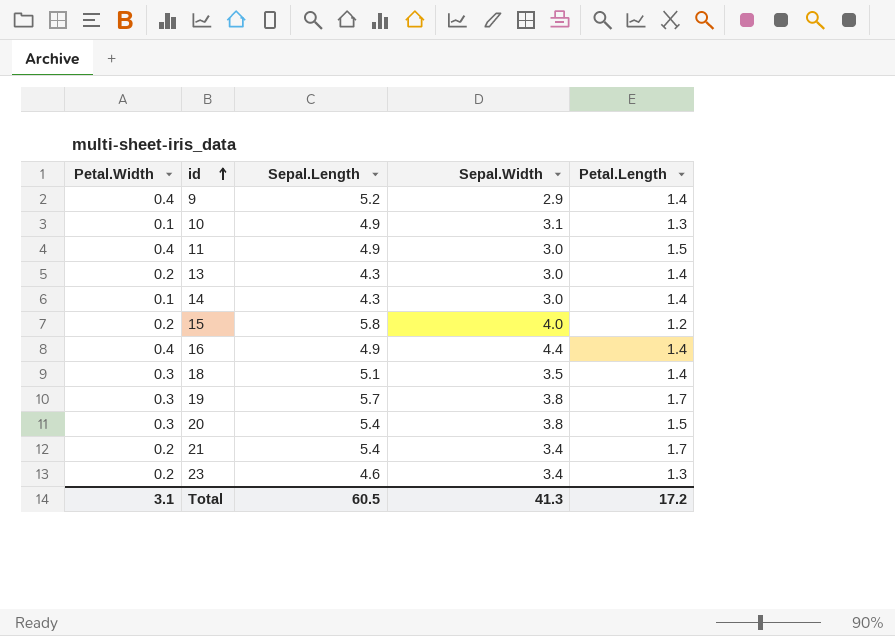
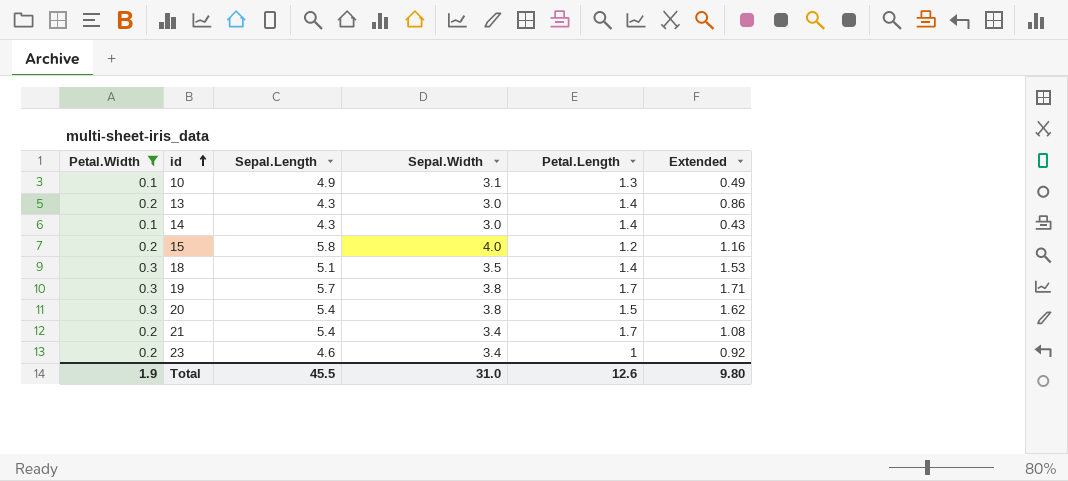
filter: none -> Petal.Width != 0.4
column Extended | formula: none -> [Petal.Width] * [Sepal.Length]
23 | Petal.Length: 1.3 -> 1
Total | Petal.Width: 3.1 -> 1.9
Total | Sepal.Length: 60.5 -> 45.5
Total | Sepal.Width: 41.3 -> 31.0
Total | Petal.Length: 17.2 -> 12.6

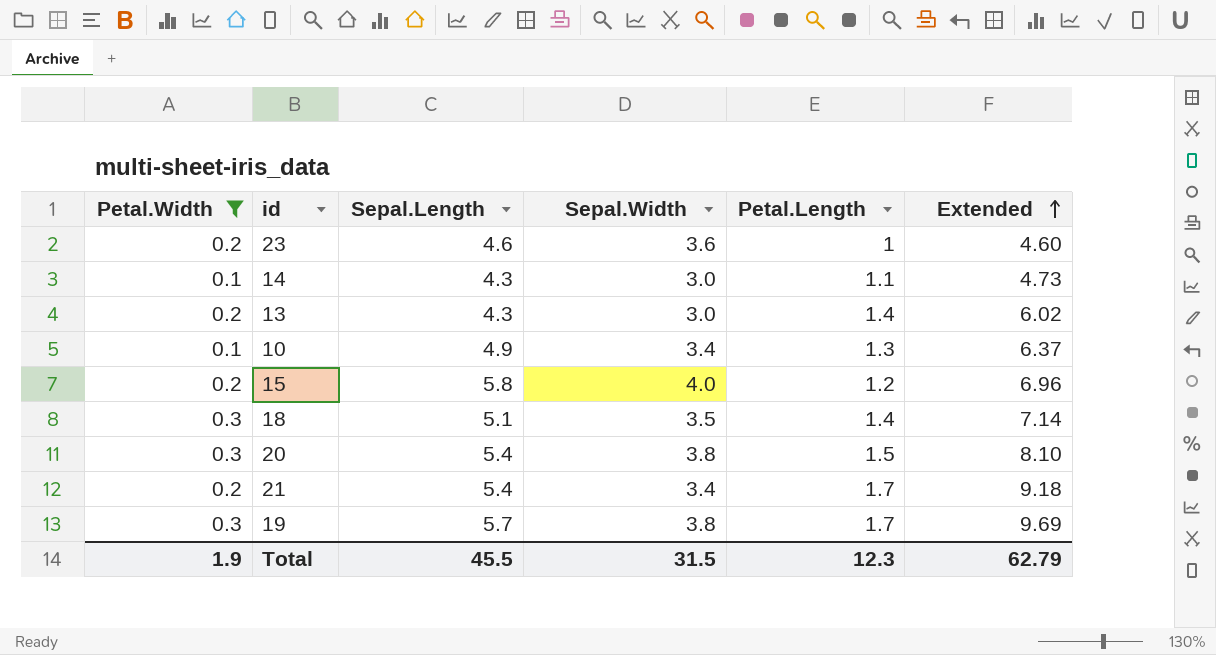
row order: id ascending -> Extended ascending
column Extended | formula: [Petal.Width] * [Sepal.Length] -> [Sepal.Length] * [Petal.Length]
23 | Sepal.Width: 3.4 -> 3.6
14 | Petal.Length: 1.4 -> 1.1
10 | Sepal.Width: 3.1 -> 3.4
Total | Sepal.Width: 31.0 -> 31.5
Total | Petal.Length: 12.6 -> 12.3
Total | Extended: 9.80 -> 62.79

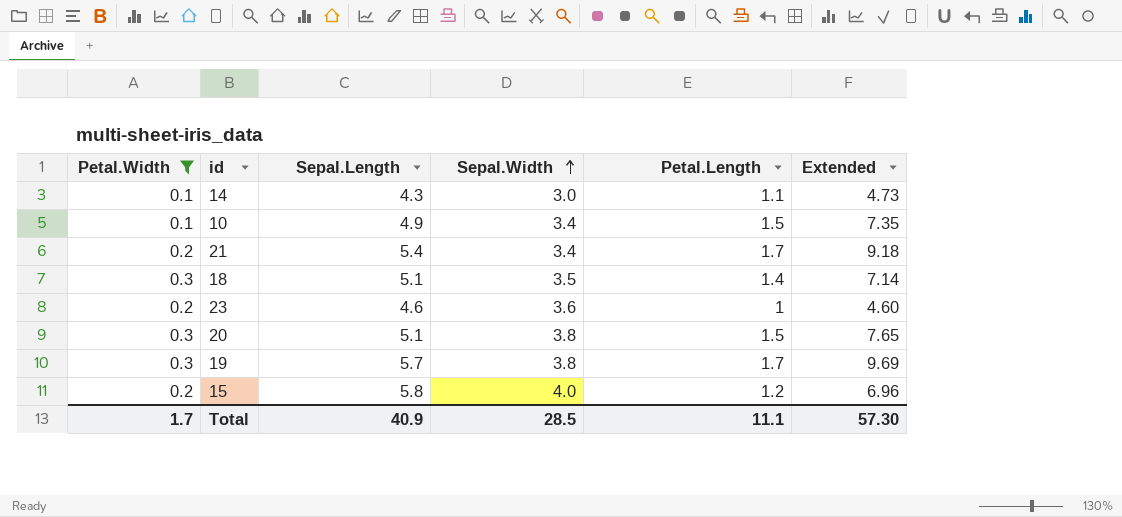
row order: Extended ascending -> Sepal.Width ascending
row 13: 0.2 | 4.3 | 3.0 | 1.4 | 6.02 -> none
10 | Petal.Length: 1.3 -> 1.5
10 | Extended: 6.37 -> 7.35
20 | Sepal.Length: 5.4 -> 5.1
20 | Extended: 8.10 -> 7.65
Total | Petal.Width: 1.9 -> 1.7
Total | Sepal.Length: 45.5 -> 40.9
Total | Sepal.Width: 31.5 -> 28.5
Total | Petal.Length: 12.3 -> 11.1
Total | Extended: 62.79 -> 57.30

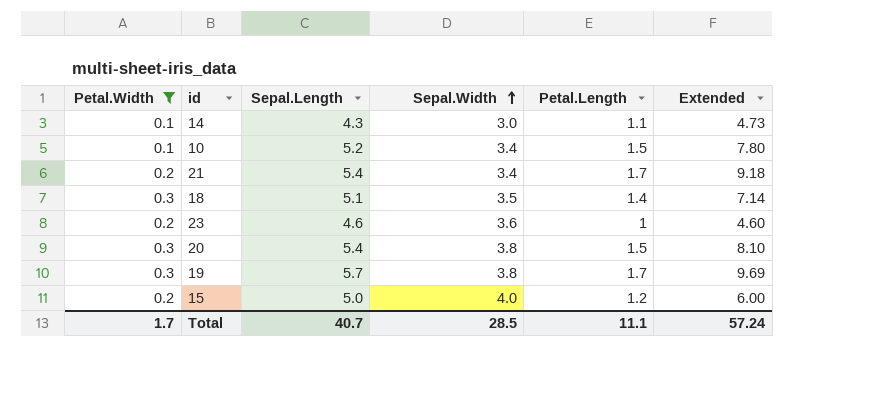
10 | Sepal.Length: 4.9 -> 5.2
10 | Extended: 7.35 -> 7.80
20 | Sepal.Length: 5.1 -> 5.4
20 | Extended: 7.65 -> 8.10
15 | Sepal.Length: 5.8 -> 5.0
15 | Extended: 6.96 -> 6.00
Total | Sepal.Length: 40.9 -> 40.7
Total | Extended: 57.30 -> 57.24

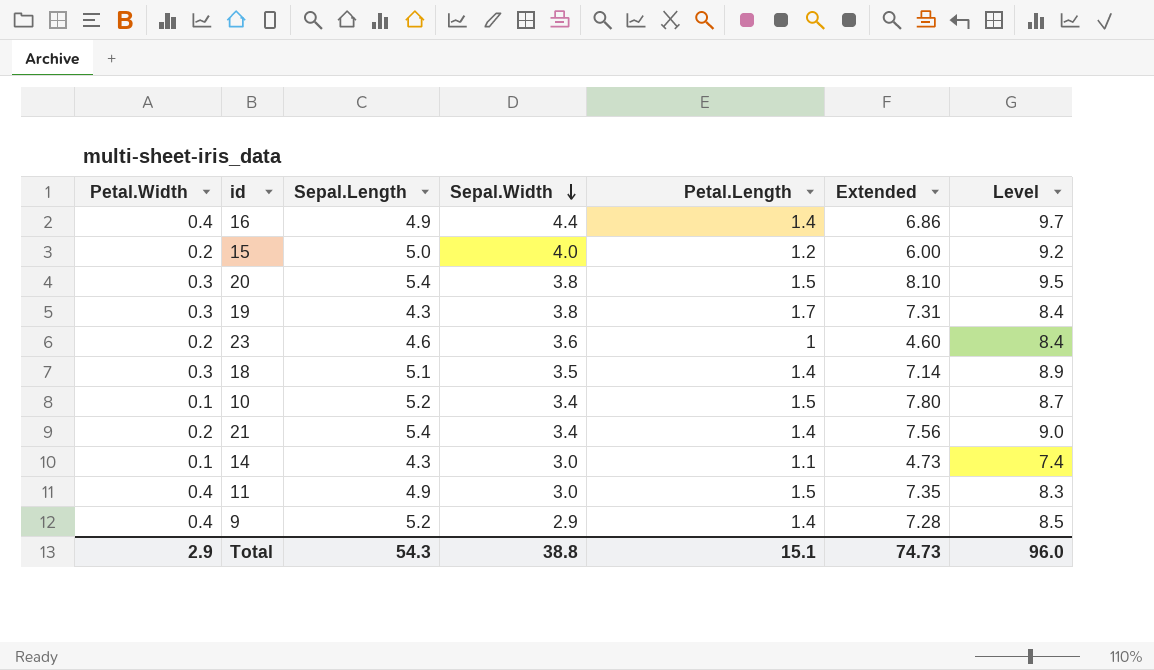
filter: Petal.Width != 0.4 -> none
row order: Sepal.Width ascending -> Sepal.Width descending
column Level | formula: none -> [Petal.Width] + [Sepal.Length] + [Sepal.Width]
19 | Sepal.Length: 5.7 -> 4.3
19 | Extended: 9.69 -> 7.31
21 | Petal.Length: 1.7 -> 1.4
21 | Extended: 9.18 -> 7.56
Total | Petal.Width: 1.7 -> 2.9
Total | Sepal.Length: 40.7 -> 54.3
Total | Sepal.Width: 28.5 -> 38.8
Total | Petal.Length: 11.1 -> 15.1
Total | Extended: 57.24 -> 74.73

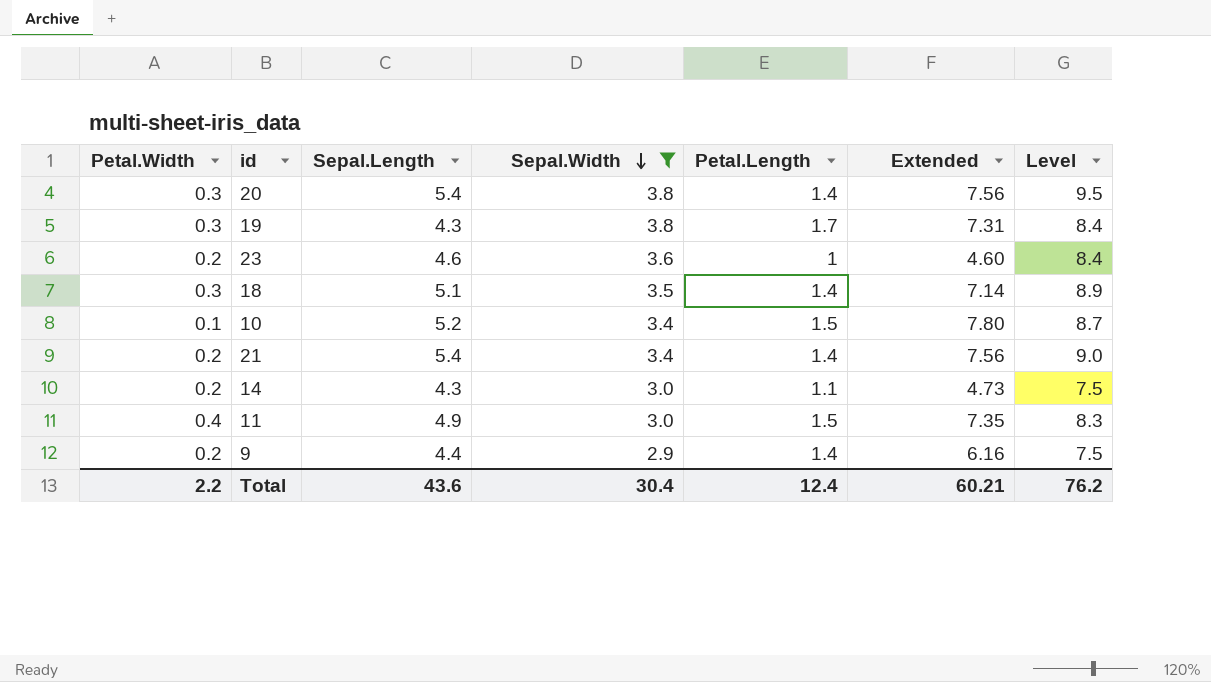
filter: none -> Sepal.Width <= 3.8
20 | Petal.Length: 1.5 -> 1.4
20 | Extended: 8.10 -> 7.56
14 | Petal.Width: 0.1 -> 0.2
14 | Level: 7.4 -> 7.5
9 | Petal.Width: 0.4 -> 0.2
9 | Sepal.Length: 5.2 -> 4.4
9 | Extended: 7.28 -> 6.16
9 | Level: 8.5 -> 7.5
Total | Petal.Width: 2.9 -> 2.2
Total | Sepal.Length: 54.3 -> 43.6
Total | Sepal.Width: 38.8 -> 30.4
Total | Petal.Length: 15.1 -> 12.4
Total | Extended: 74.73 -> 60.21
Total | Level: 96.0 -> 76.2

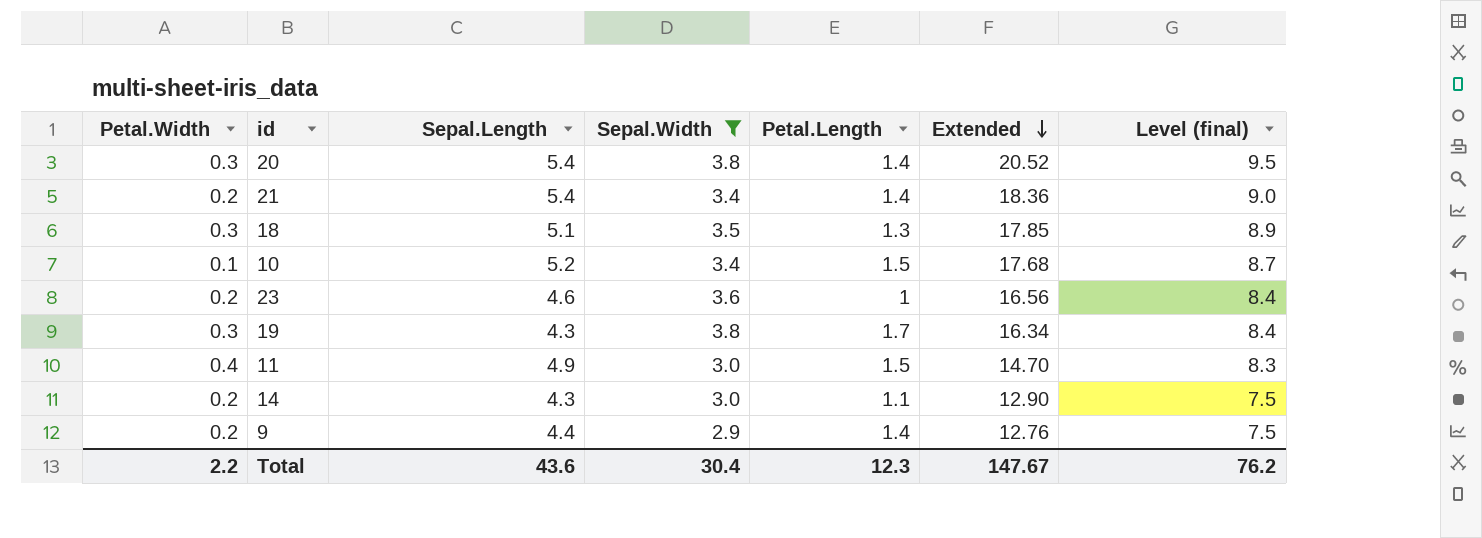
row order: Sepal.Width descending -> Extended descending
column Extended | formula: [Sepal.Length] * [Petal.Length] -> [Sepal.Length] * [Sepal.Width]
column name: Level -> Level (final)
18 | Petal.Length: 1.4 -> 1.3
Total | Petal.Length: 12.4 -> 12.3
Total | Extended: 60.21 -> 147.67

